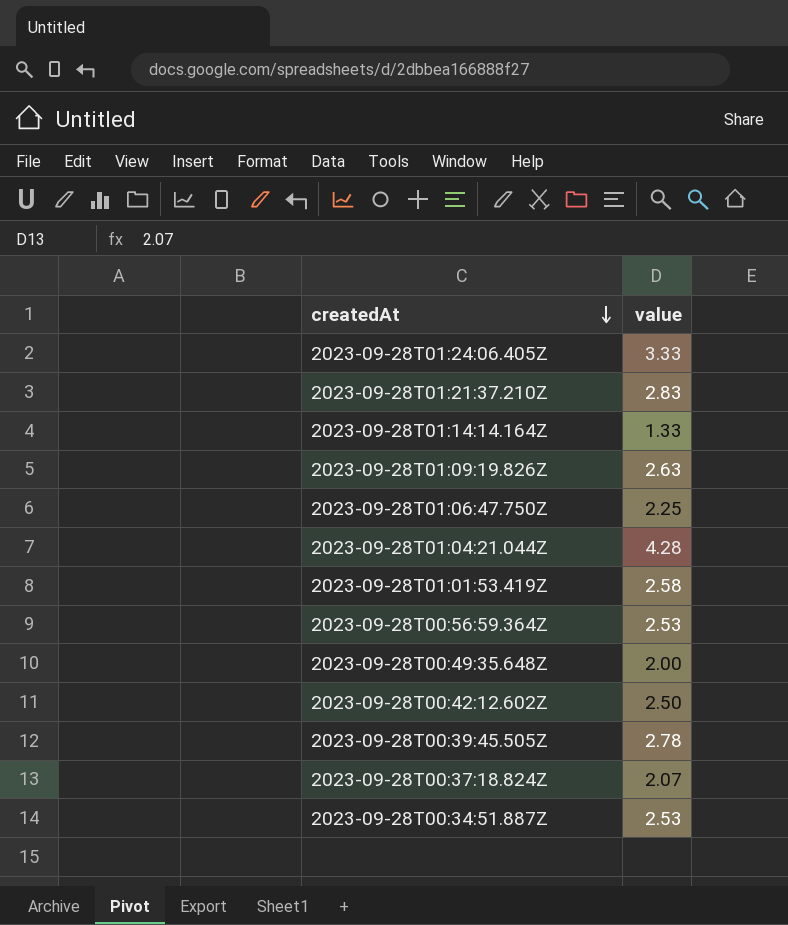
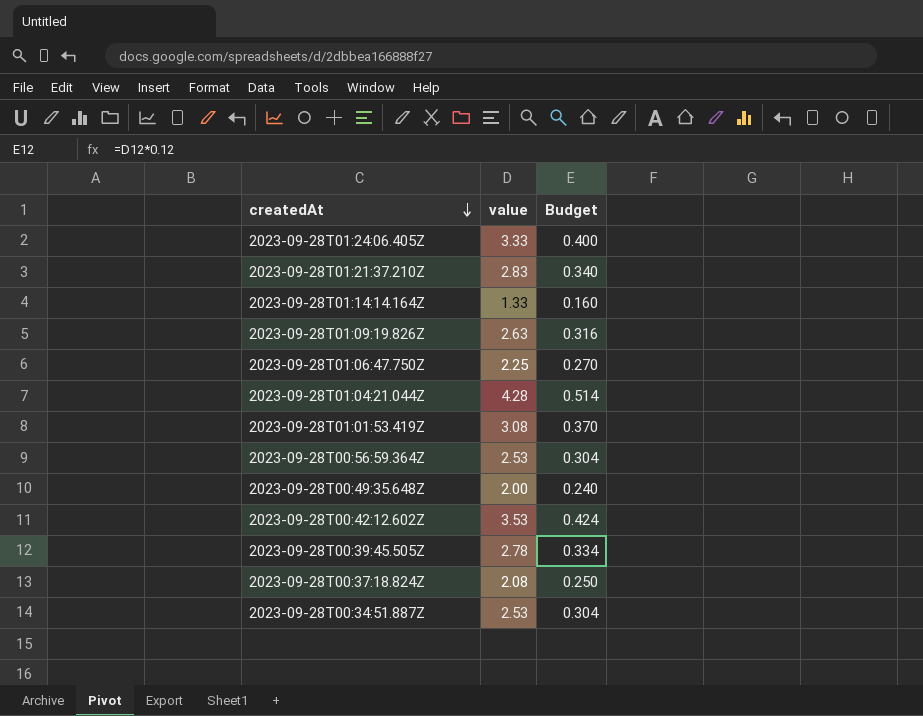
column Budget | formula: none -> [value] * 0.12
2023-09-28T01:01:53.419Z | value: 2.58 -> 3.08
2023-09-28T00:42:12.602Z | value: 2.50 -> 3.53
2023-09-28T00:37:18.824Z | value: 2.07 -> 2.08

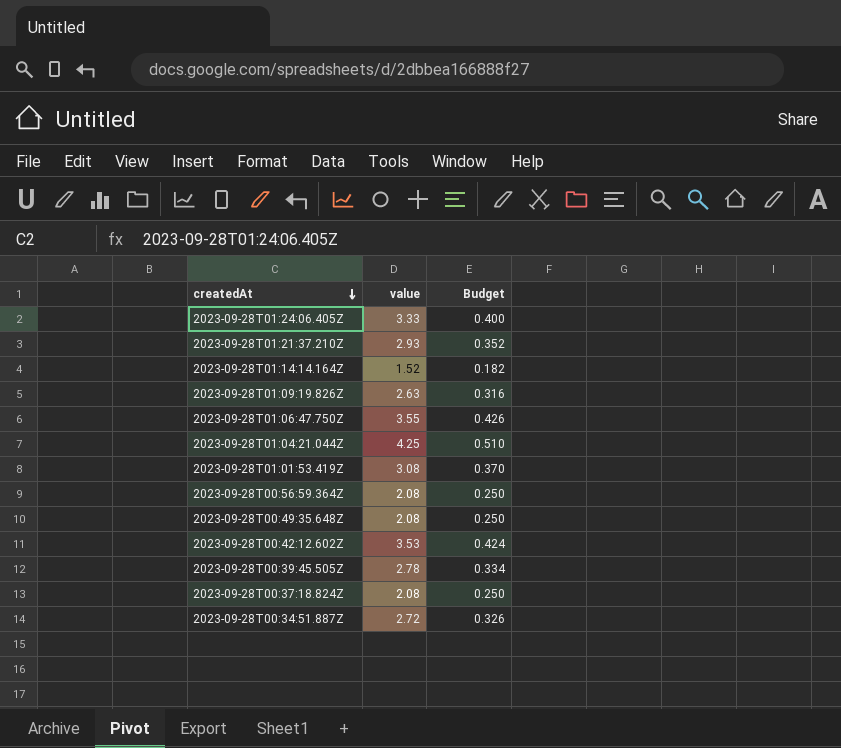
2023-09-28T01:21:37.210Z | value: 2.83 -> 2.93
2023-09-28T01:21:37.210Z | Budget: 0.340 -> 0.352
2023-09-28T01:14:14.164Z | value: 1.33 -> 1.52
2023-09-28T01:14:14.164Z | Budget: 0.160 -> 0.182
2023-09-28T01:06:47.750Z | value: 2.25 -> 3.55
2023-09-28T01:06:47.750Z | Budget: 0.270 -> 0.426
2023-09-28T01:04:21.044Z | value: 4.28 -> 4.25
2023-09-28T01:04:21.044Z | Budget: 0.514 -> 0.510
2023-09-28T00:56:59.364Z | value: 2.53 -> 2.08
2023-09-28T00:56:59.364Z | Budget: 0.304 -> 0.250
2023-09-28T00:49:35.648Z | value: 2.00 -> 2.08
2023-09-28T00:49:35.648Z | Budget: 0.240 -> 0.250
2023-09-28T00:34:51.887Z | value: 2.53 -> 2.72
2023-09-28T00:34:51.887Z | Budget: 0.304 -> 0.326

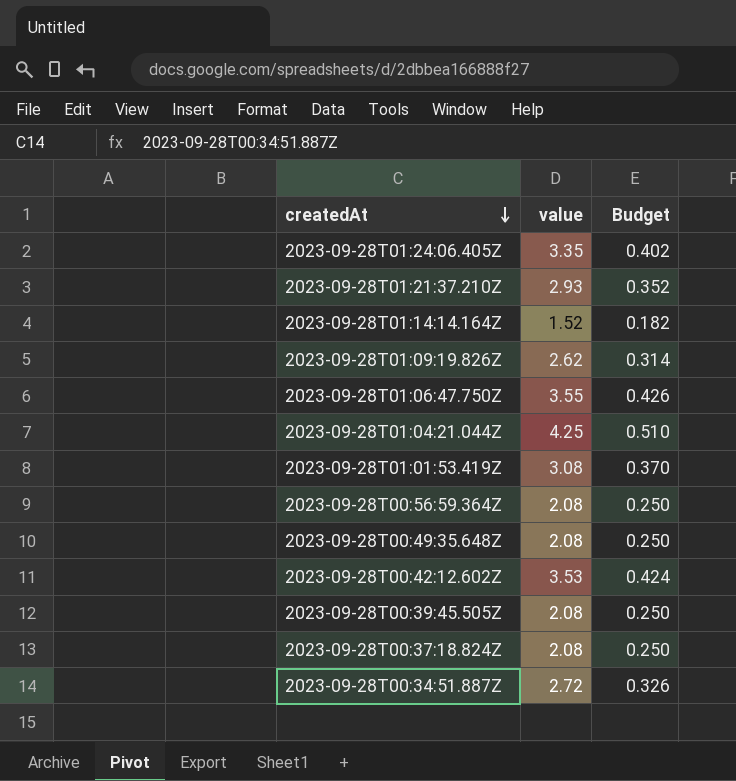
2023-09-28T01:24:06.405Z | value: 3.33 -> 3.35
2023-09-28T01:24:06.405Z | Budget: 0.400 -> 0.402
2023-09-28T01:09:19.826Z | value: 2.63 -> 2.62
2023-09-28T01:09:19.826Z | Budget: 0.316 -> 0.314
2023-09-28T00:39:45.505Z | value: 2.78 -> 2.08
2023-09-28T00:39:45.505Z | Budget: 0.334 -> 0.250

